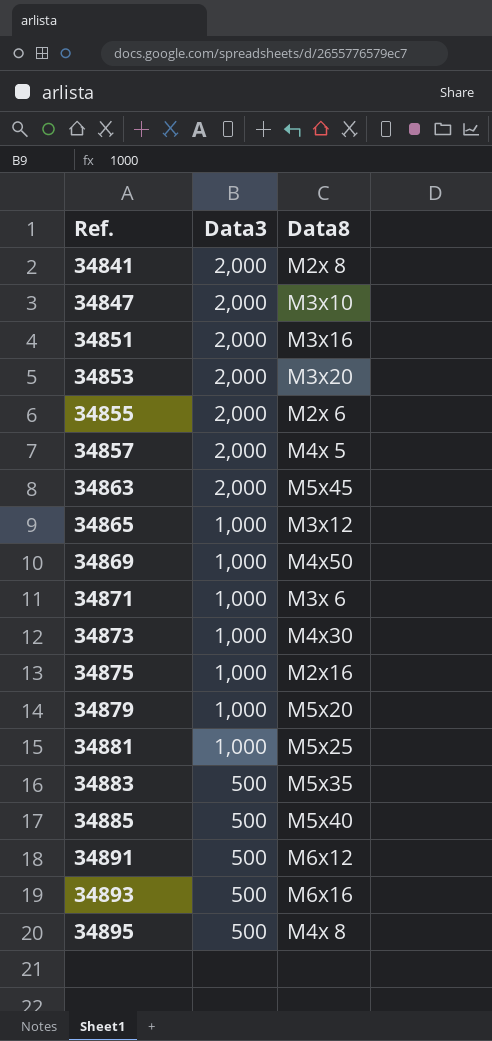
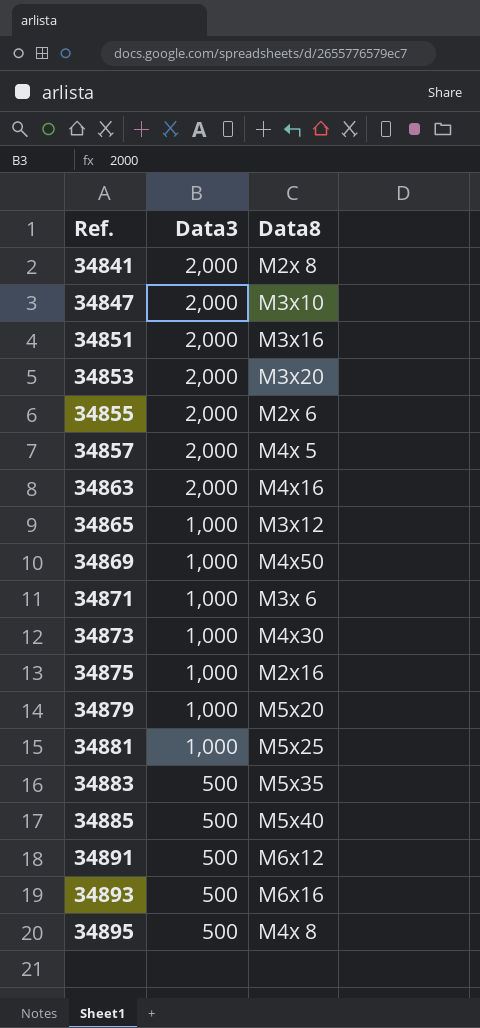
34863 | Data8: M5x45 -> M4x16

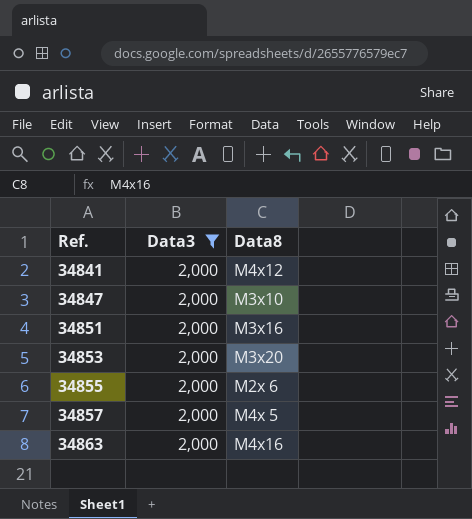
filter: none -> Data3 = 2,000
34841 | Data8: M2x 8 -> M4x12

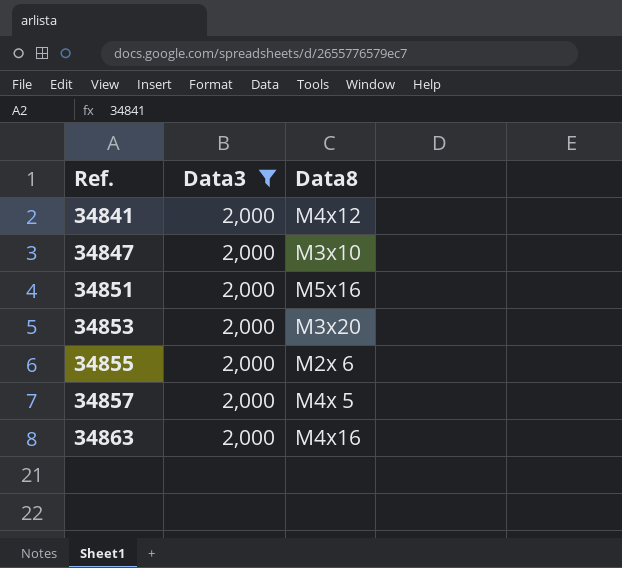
34851 | Data8: M3x16 -> M5x16

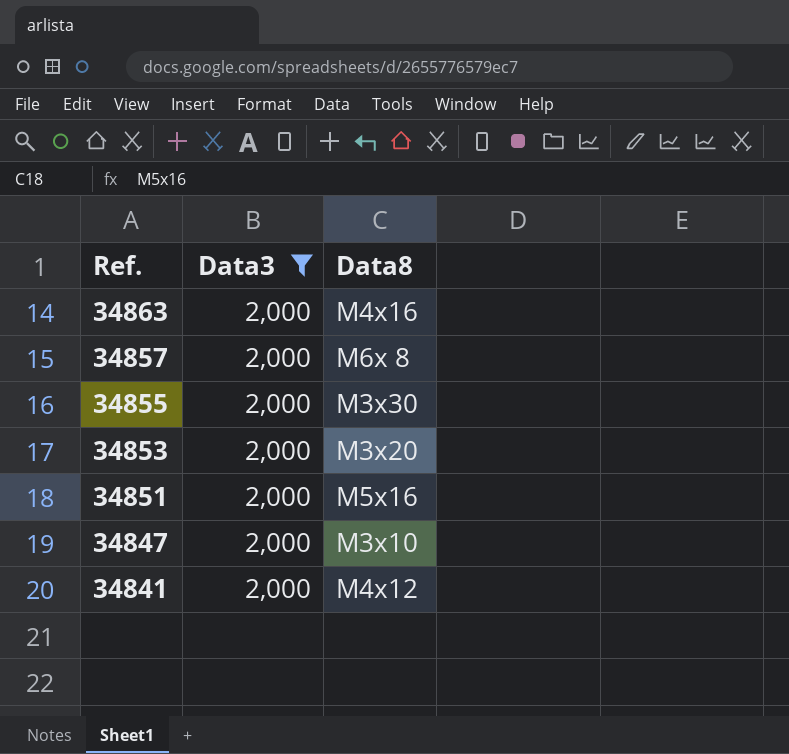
row order: Ref. ascending -> Ref. descending
34857 | Data8: M4x 5 -> M6x 8
34855 | Data8: M2x 6 -> M3x30

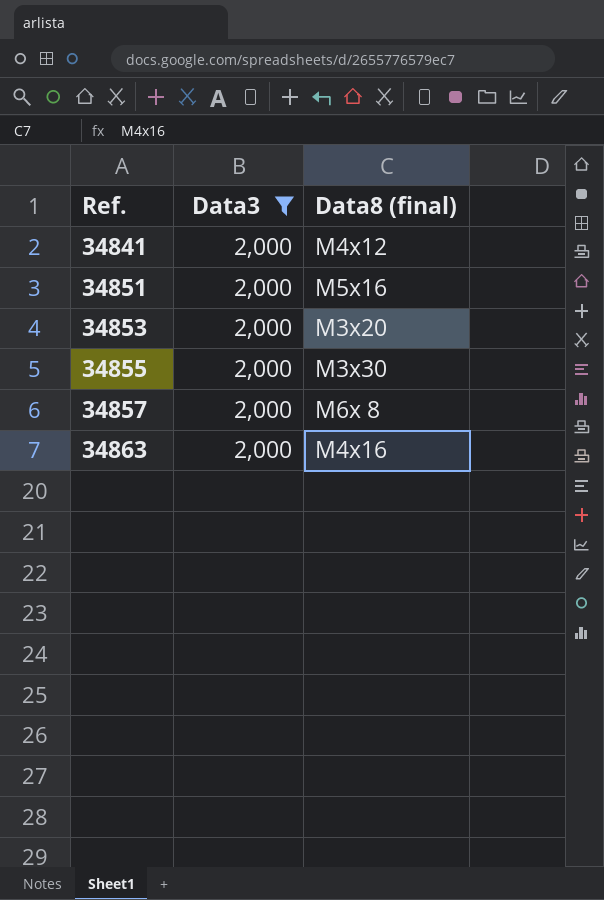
row order: Ref. descending -> Ref. ascending
column name: Data8 -> Data8 (final)
row 34847: 2,000 | M3x10 -> none

